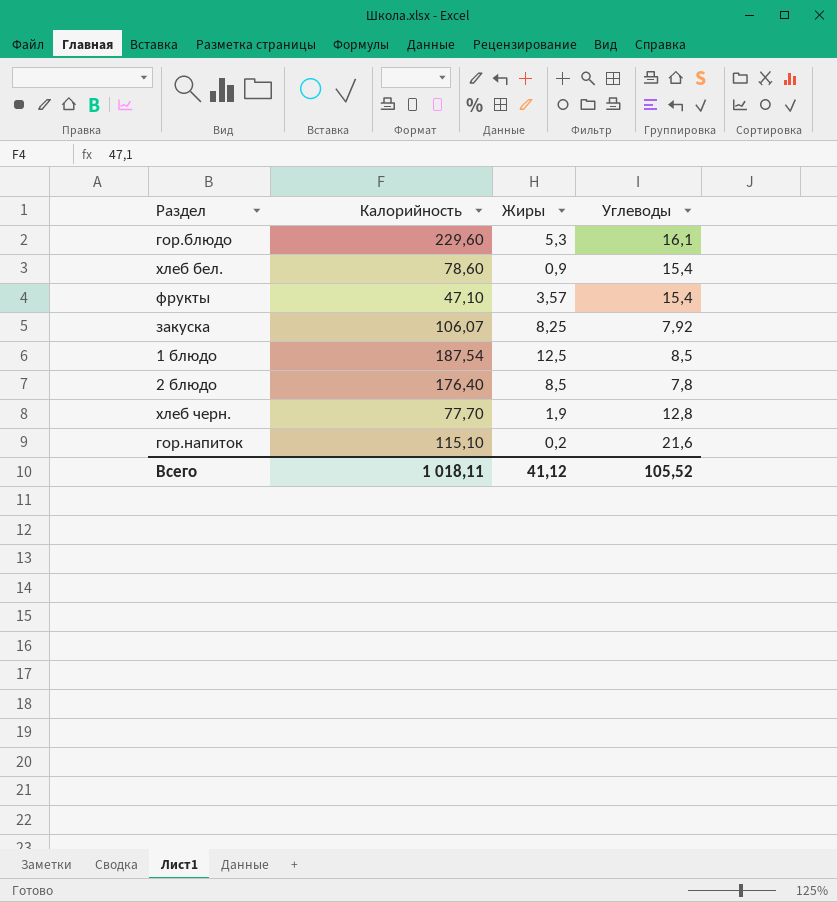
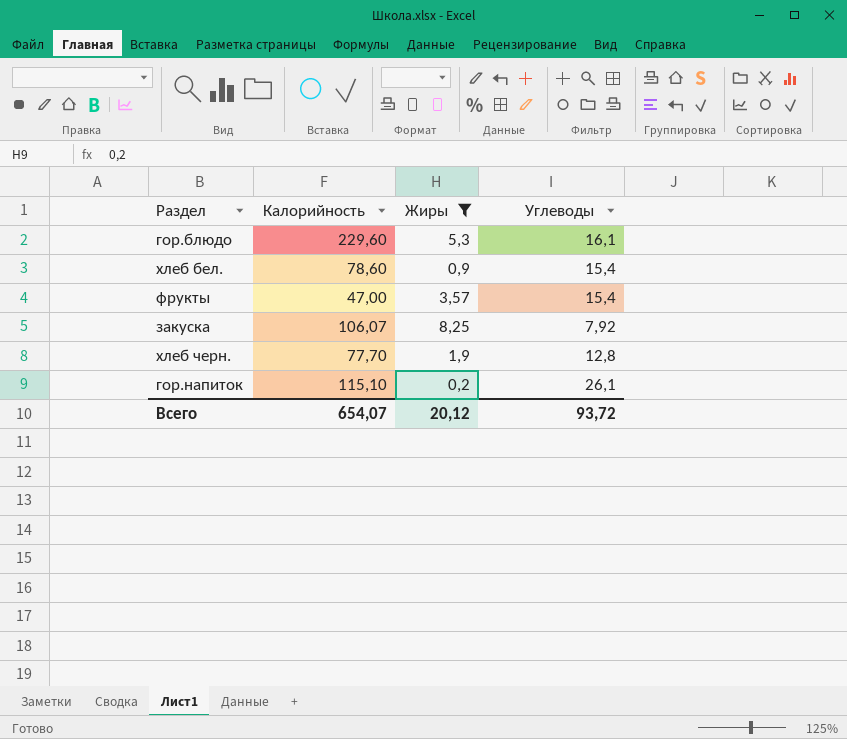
filter: none -> Жиры <= 8,25
фрукты | Калорийность: 47,10 -> 47,00
гор.напиток | Углеводы: 21,6 -> 26,1
Всего | Калорийность: 1 018,11 -> 654,07
Всего | Жиры: 41,12 -> 20,12
Всего | Углеводы: 105,52 -> 93,72

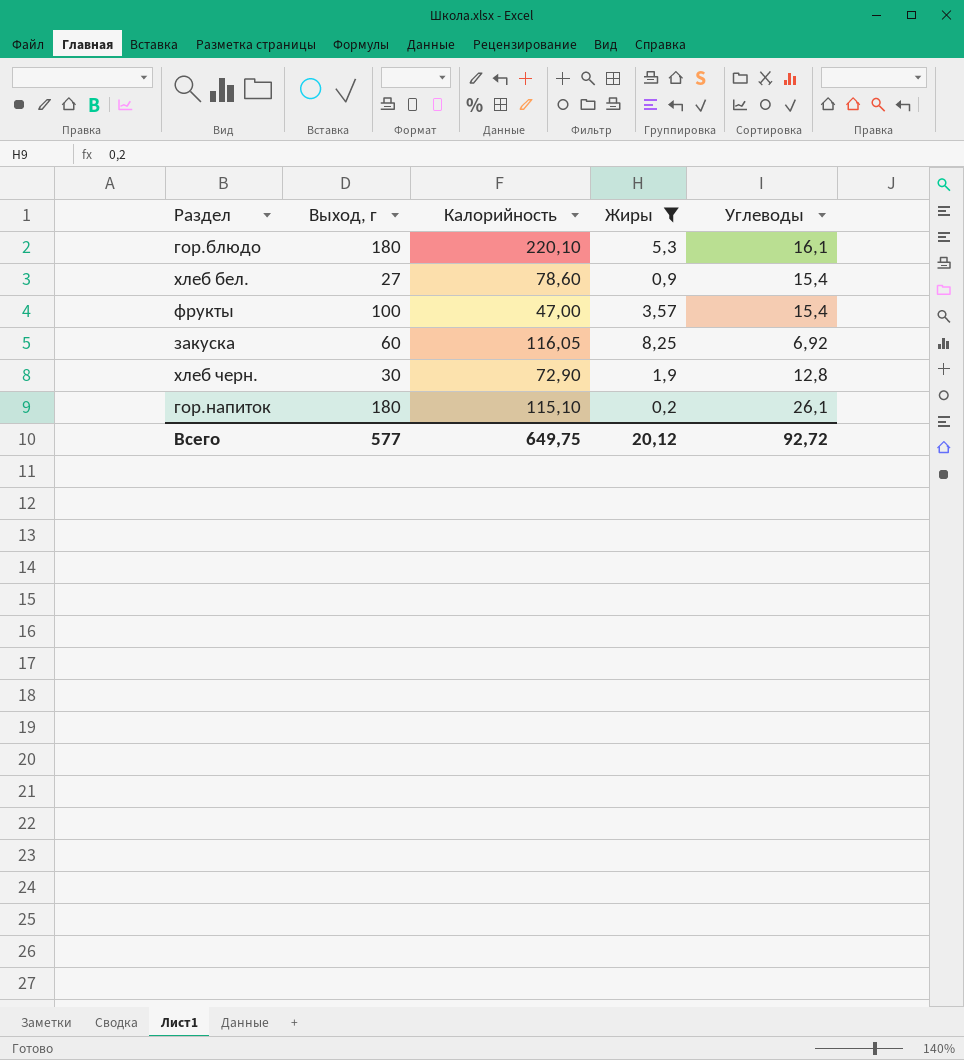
column Выход, г | position: none -> 2
гор.блюдо | Калорийность: 229,60 -> 220,10
закуска | Калорийность: 106,07 -> 116,05
закуска | Углеводы: 7,92 -> 6,92
хлеб черн. | Калорийность: 77,70 -> 72,90
Всего | Калорийность: 654,07 -> 649,75
Всего | Углеводы: 93,72 -> 92,72

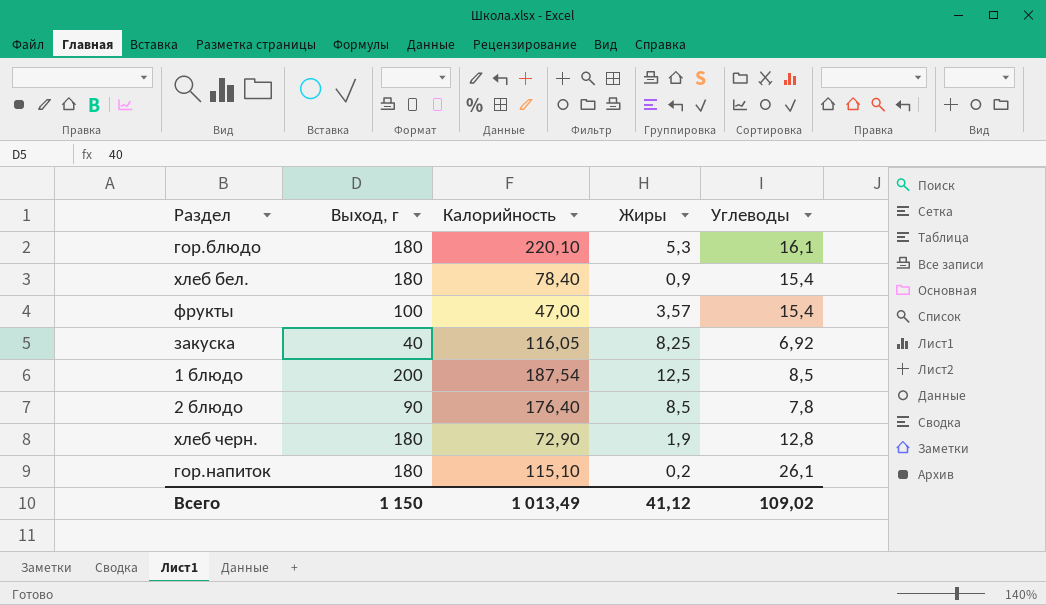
filter: Жиры <= 8,25 -> none
хлеб бел. | Выход, г: 27 -> 180
хлеб бел. | Калорийность: 78,60 -> 78,40
закуска | Выход, г: 60 -> 40
хлеб черн. | Выход, г: 30 -> 180
Всего | Выход, г: 577 -> 1 150
Всего | Калорийность: 649,75 -> 1 013,49
Всего | Жиры: 20,12 -> 41,12
Всего | Углеводы: 92,72 -> 109,02

